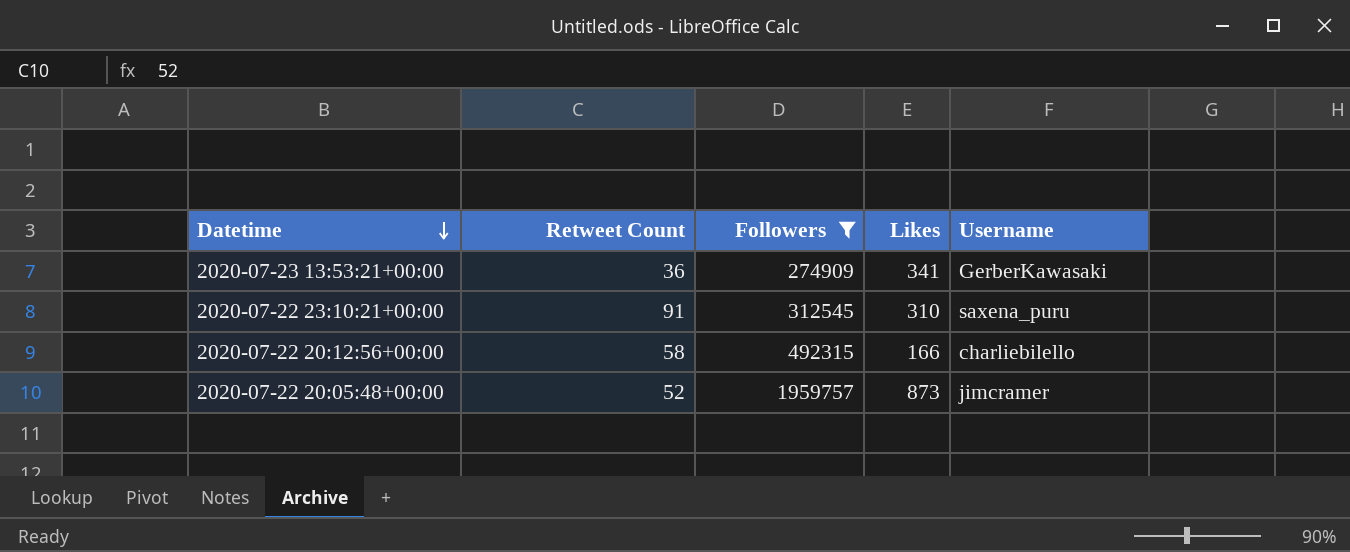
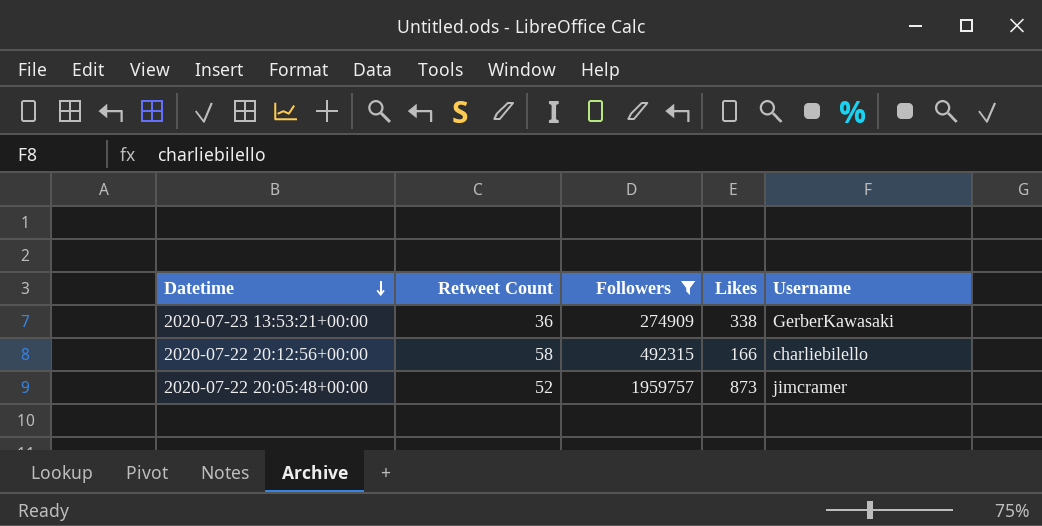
row 2020-07-22 23:10:21+00:00: 91 | 312545 | 310 | saxena_puru -> none
2020-07-23 13:53:21+00:00 | Likes: 341 -> 338

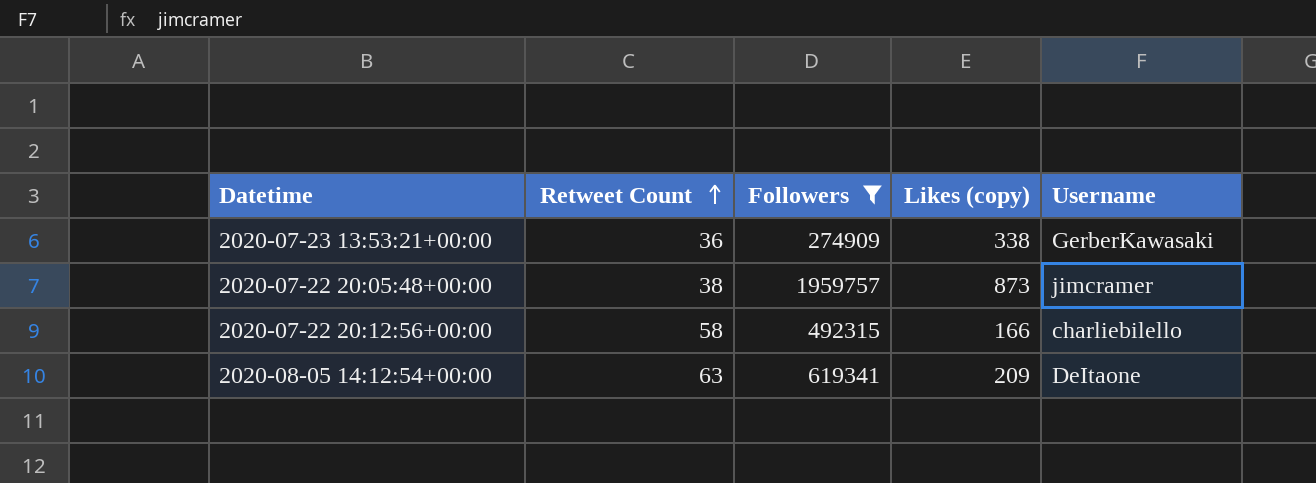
row order: Datetime descending -> Retweet Count ascending
column name: Likes -> Likes (copy)
2020-07-22 20:05:48+00:00 | Retweet Count: 52 -> 38
row 2020-08-05 14:12:54+00:00: none -> 63 | 619341 | 209 | DeItaone

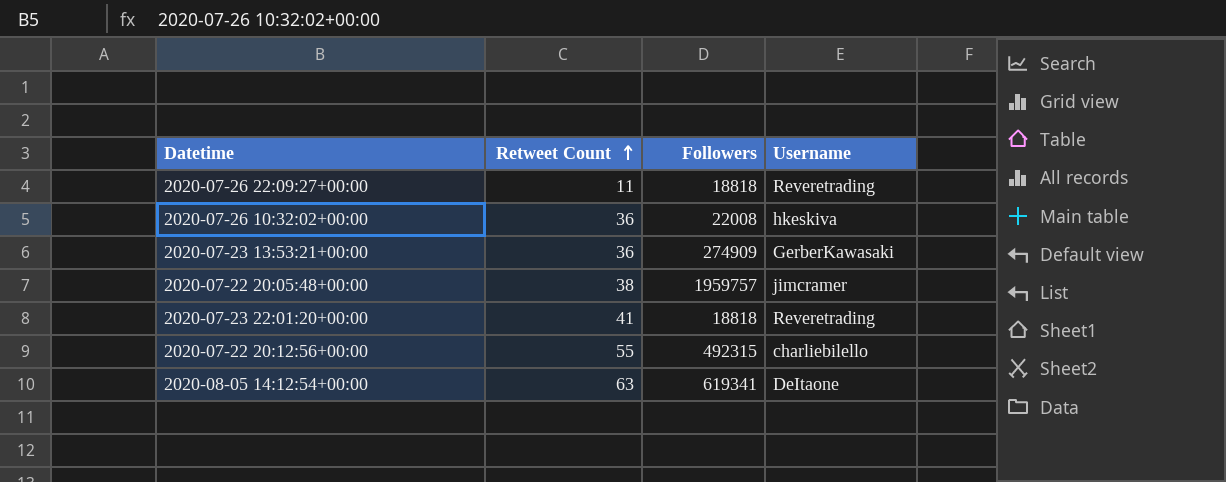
filter: Followers >= 274909 -> none
column Likes (copy) | position: 4 -> none
2020-07-22 20:12:56+00:00 | Retweet Count: 58 -> 55

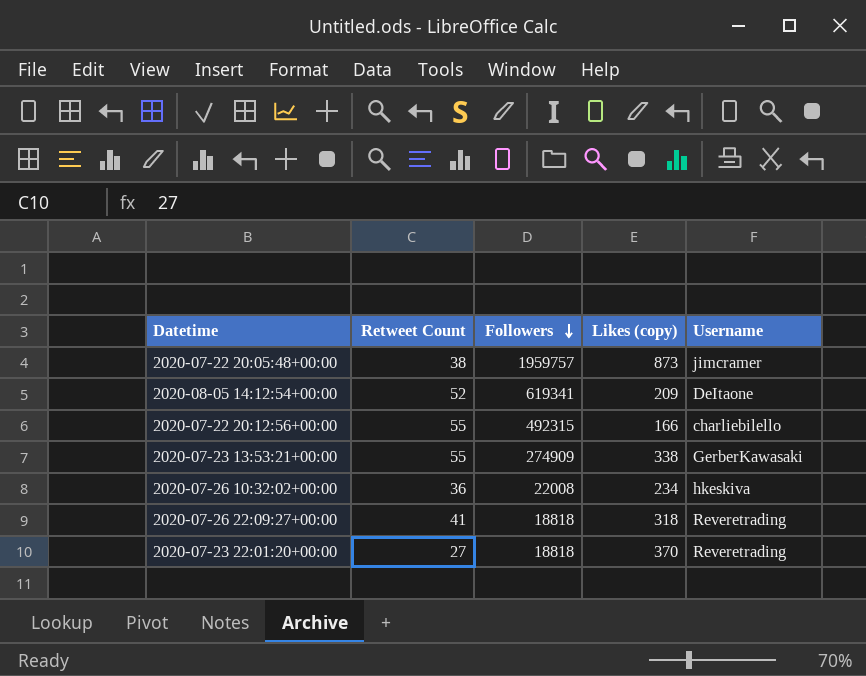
row order: Retweet Count ascending -> Followers descending
column Likes (copy) | position: none -> 4
2020-08-05 14:12:54+00:00 | Retweet Count: 63 -> 52
2020-07-23 13:53:21+00:00 | Retweet Count: 36 -> 55
2020-07-26 22:09:27+00:00 | Retweet Count: 11 -> 41
2020-07-23 22:01:20+00:00 | Retweet Count: 41 -> 27

